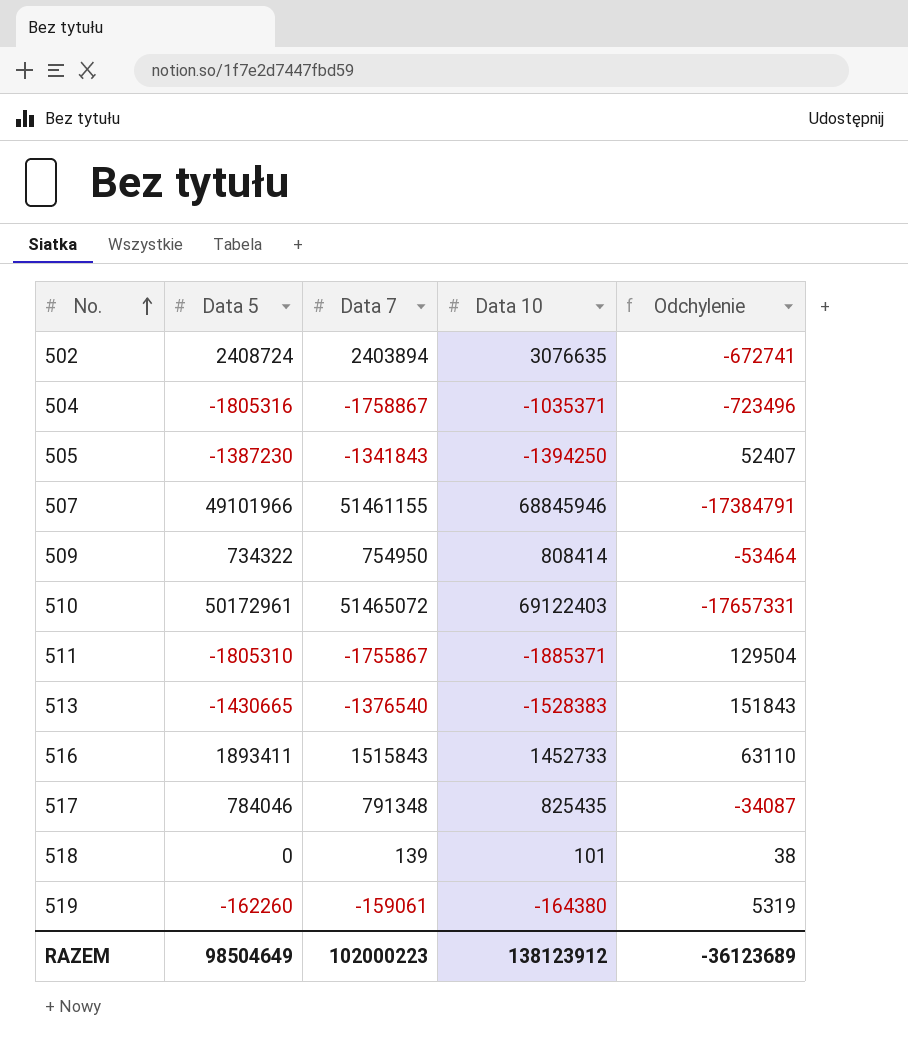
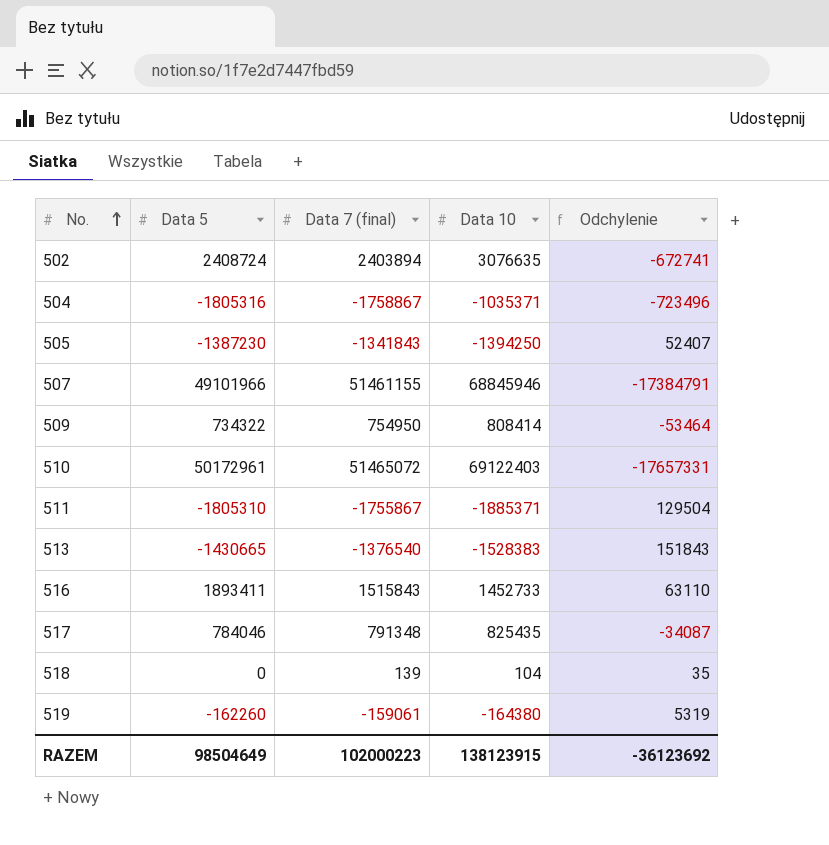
column name: Data 7 -> Data 7 (final)
518 | Data 10: 101 -> 104
518 | Odchylenie: 38 -> 35
RAZEM | Data 10: 138123912 -> 138123915
RAZEM | Odchylenie: -36123689 -> -36123692

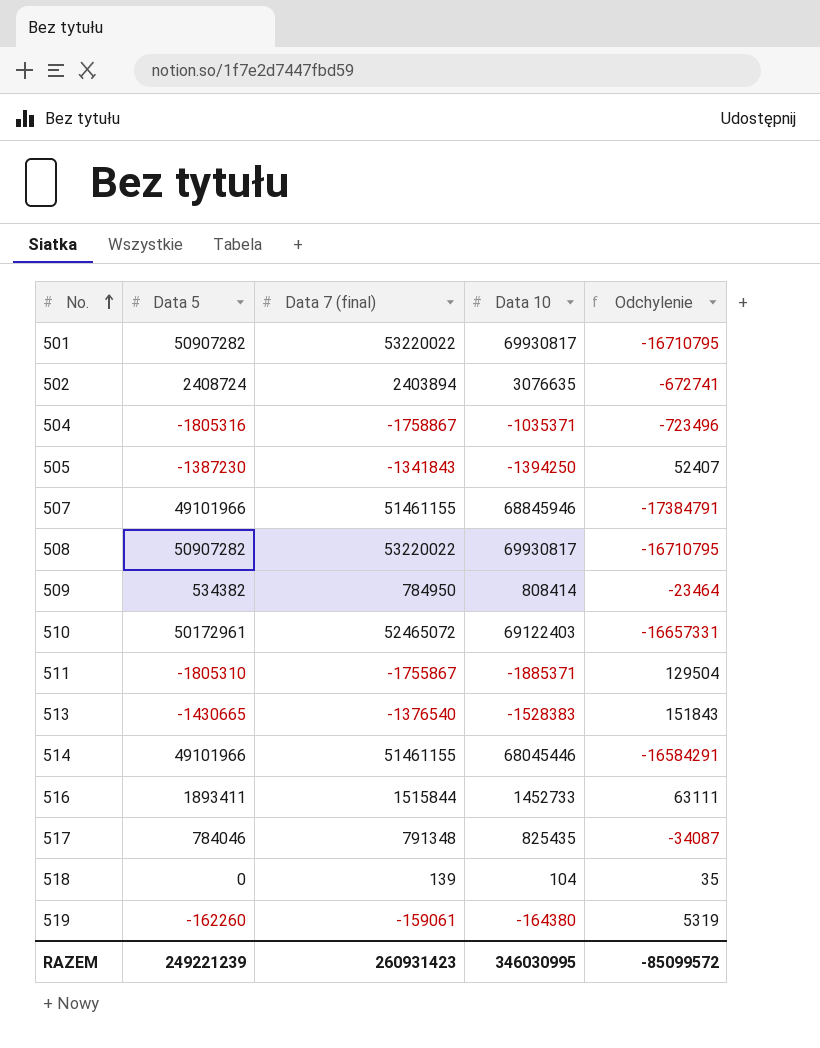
row 501: none -> 50907282 | 53220022 | 69930817 | -16710795
row 508: none -> 50907282 | 53220022 | 69930817 | -16710795
509 | Data 5: 734322 -> 534382
509 | Data 7 (final): 754950 -> 784950
509 | Odchylenie: -53464 -> -23464
510 | Data 7 (final): 51465072 -> 52465072
510 | Odchylenie: -17657331 -> -16657331
row 514: none -> 49101966 | 51461155 | 68045446 | -16584291
516 | Data 7 (final): 1515843 -> 1515844
516 | Odchylenie: 63110 -> 63111
RAZEM | Data 5: 98504649 -> 249221239
RAZEM | Data 7 (final): 102000223 -> 260931423
RAZEM | Data 10: 138123915 -> 346030995
RAZEM | Odchylenie: -36123692 -> -85099572

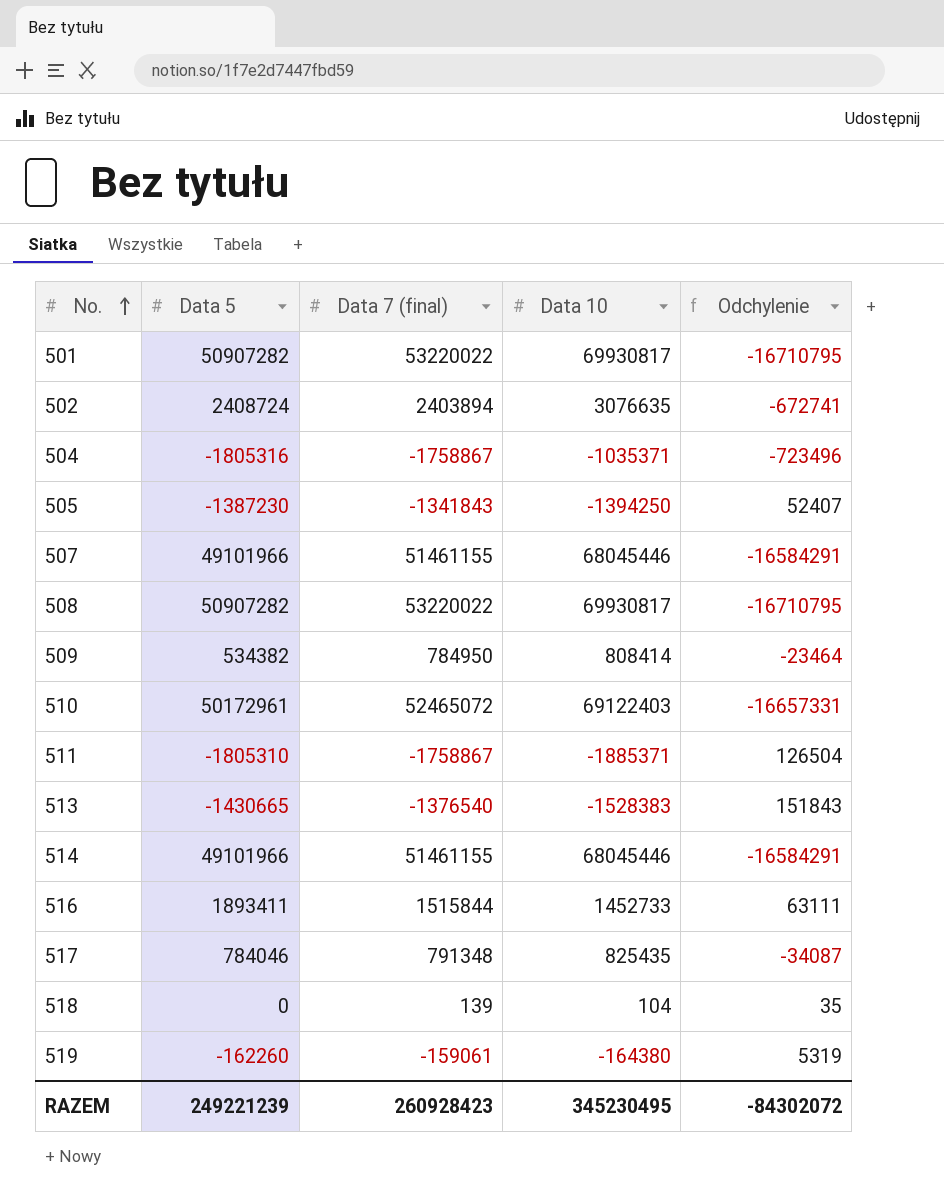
507 | Data 10: 68845946 -> 68045446
507 | Odchylenie: -17384791 -> -16584291
511 | Data 7 (final): -1755867 -> -1758867
511 | Odchylenie: 129504 -> 126504
RAZEM | Data 7 (final): 260931423 -> 260928423
RAZEM | Data 10: 346030995 -> 345230495
RAZEM | Odchylenie: -85099572 -> -84302072

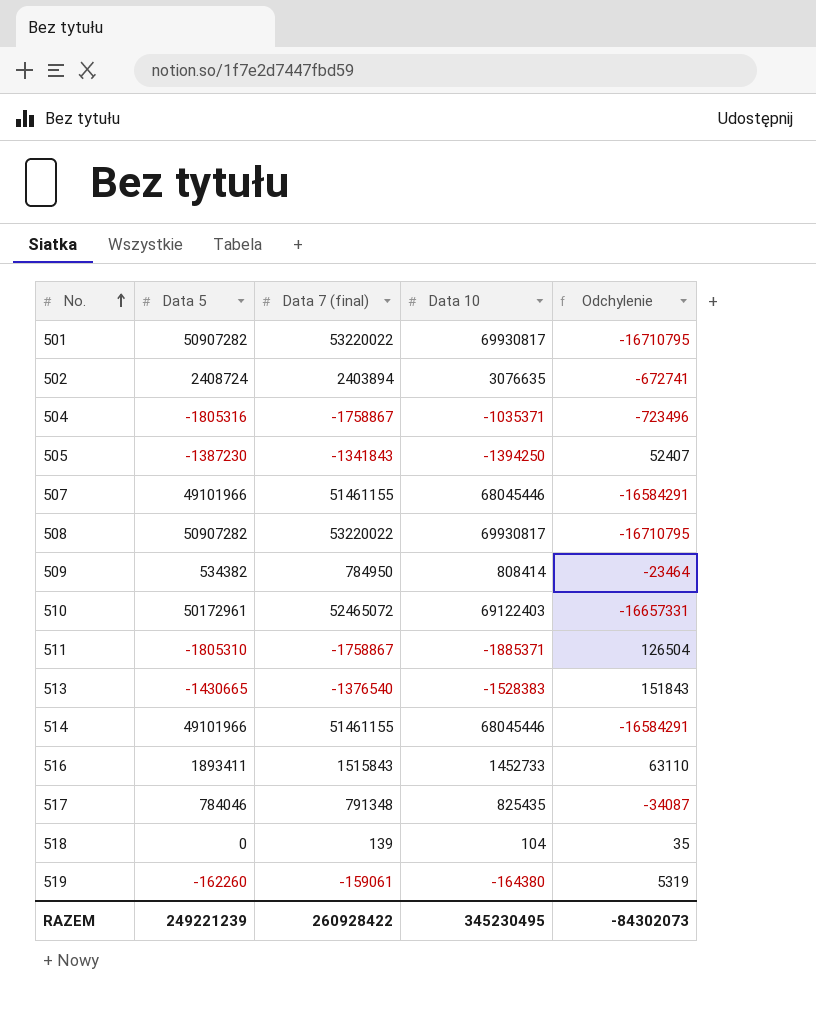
516 | Data 7 (final): 1515844 -> 1515843
516 | Odchylenie: 63111 -> 63110
RAZEM | Data 7 (final): 260928423 -> 260928422
RAZEM | Odchylenie: -84302072 -> -84302073

